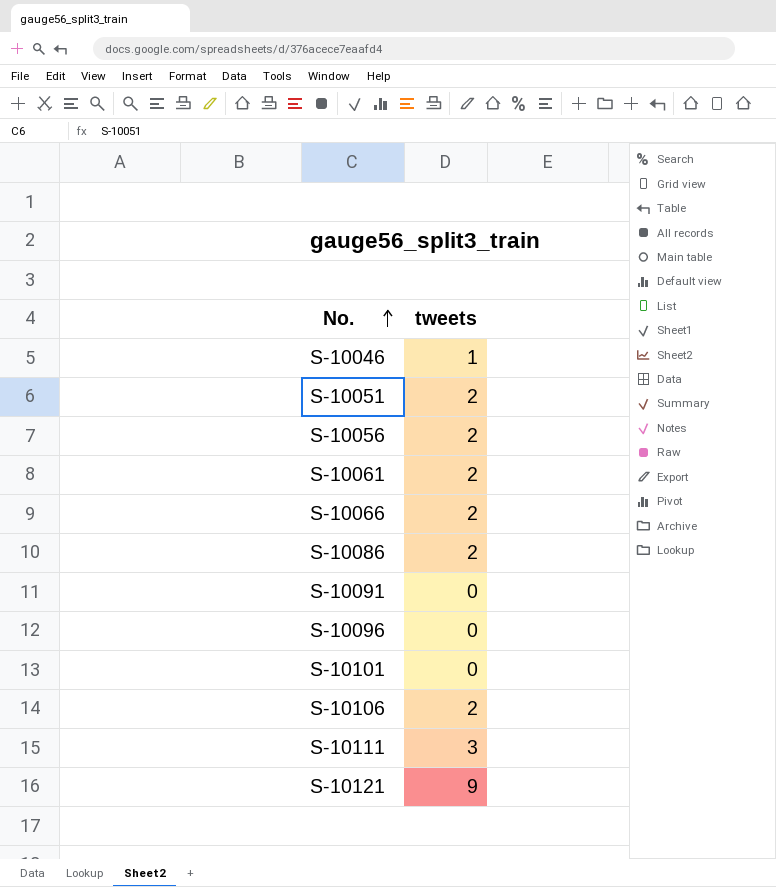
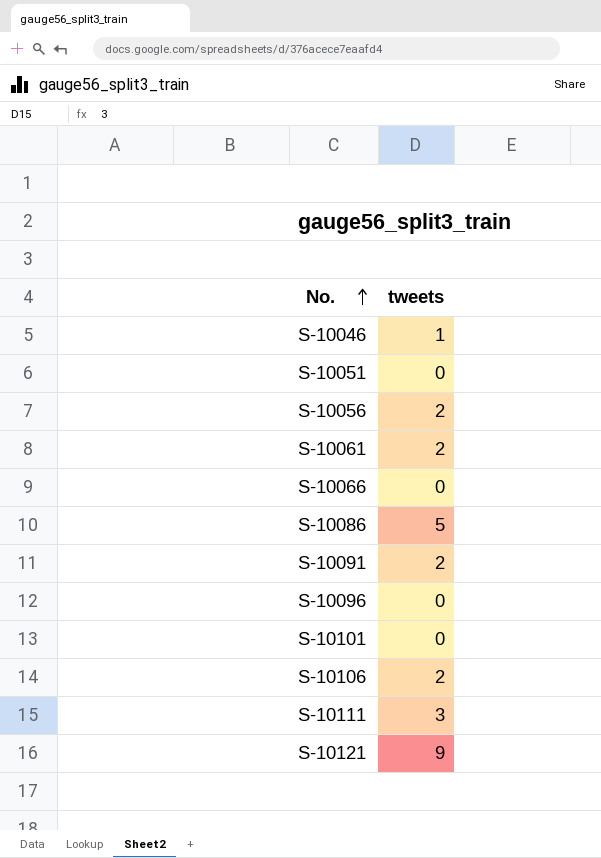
S-10051 | tweets: 2 -> 0
S-10066 | tweets: 2 -> 0
S-10086 | tweets: 2 -> 5
S-10091 | tweets: 0 -> 2

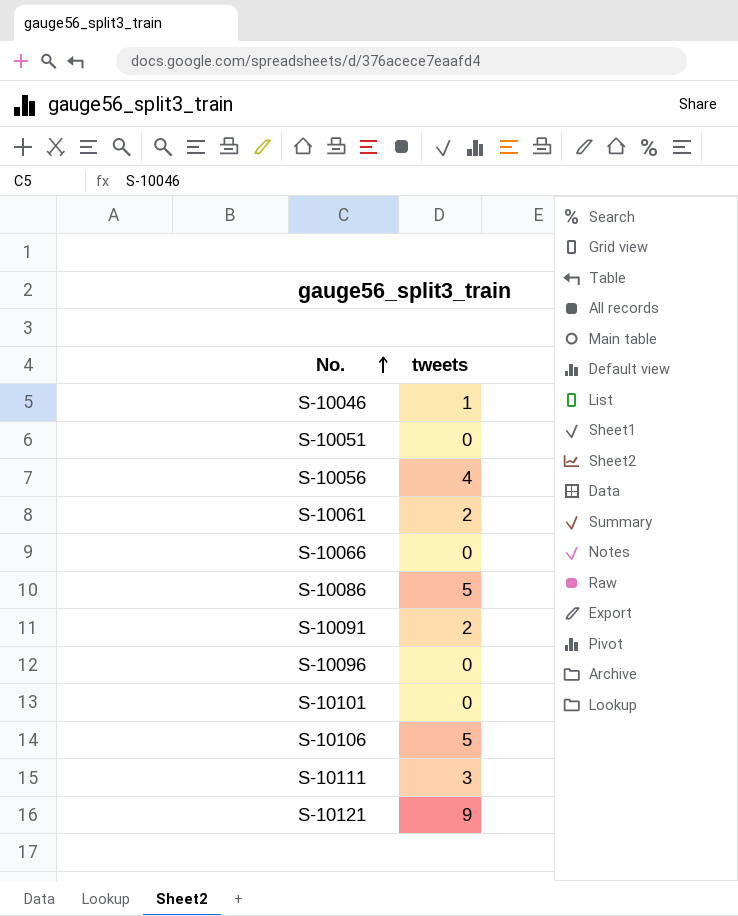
S-10056 | tweets: 2 -> 4
S-10106 | tweets: 2 -> 5

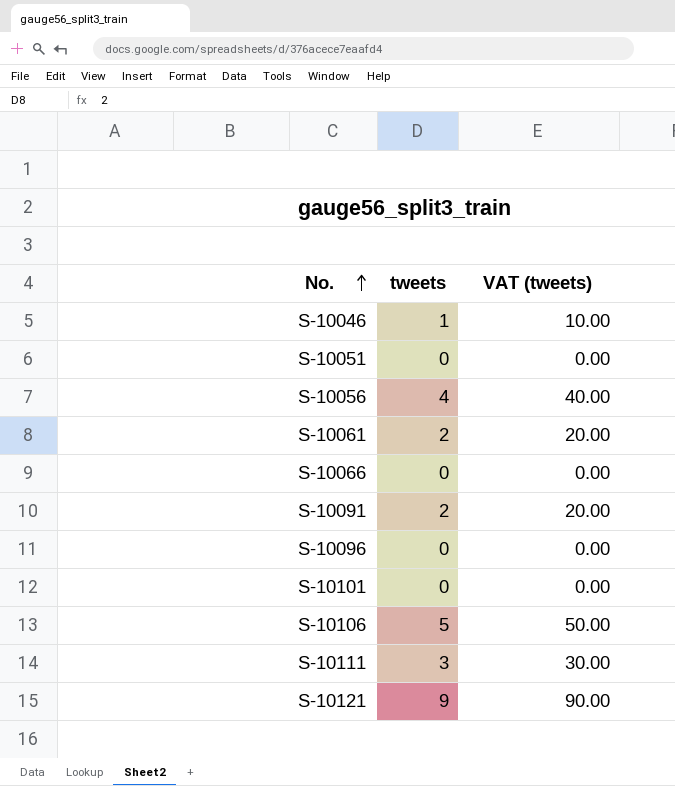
column VAT (tweets) | formula: none -> [tweets] * 10
row S-10086: 5 -> none

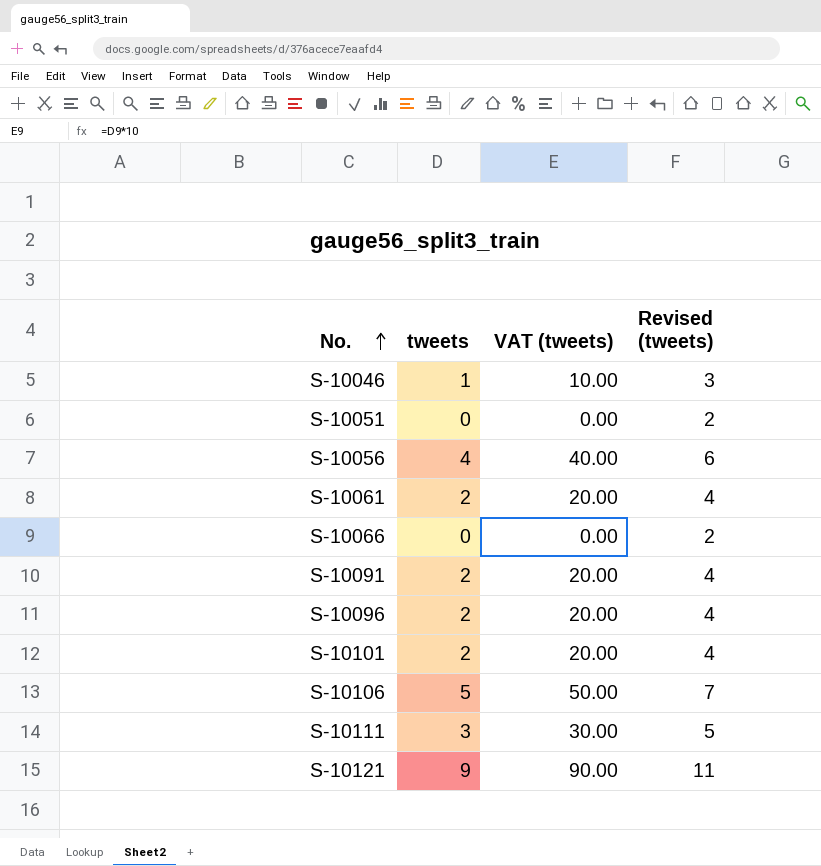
column Revised (tweets) | formula: none -> [tweets] + 2
S-10096 | tweets: 0 -> 2
S-10096 | VAT (tweets): 0.00 -> 20.00
S-10101 | tweets: 0 -> 2
S-10101 | VAT (tweets): 0.00 -> 20.00

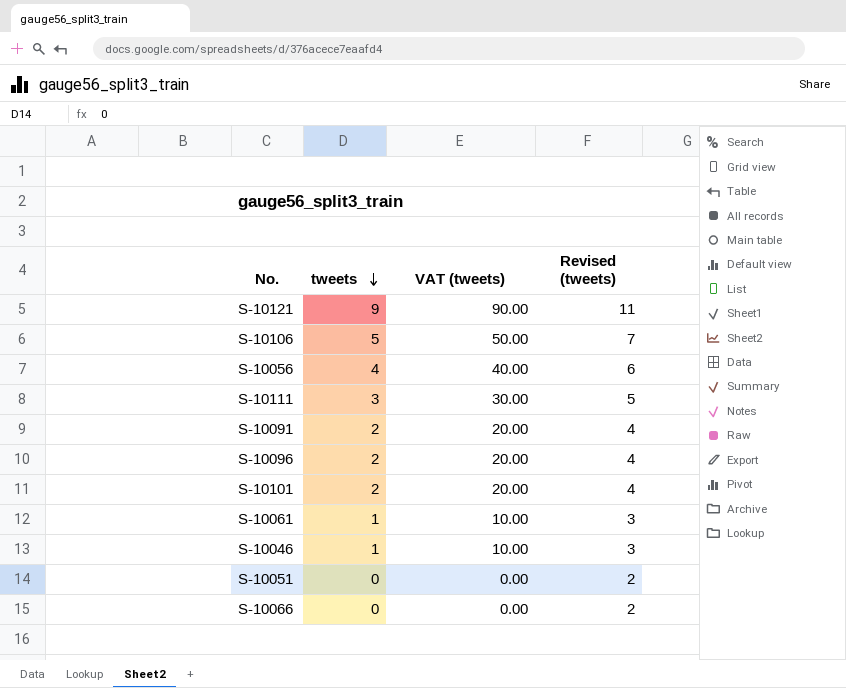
row order: No. ascending -> tweets descending
S-10061 | tweets: 2 -> 1
S-10061 | VAT (tweets): 20.00 -> 10.00
S-10061 | Revised (tweets): 4 -> 3

